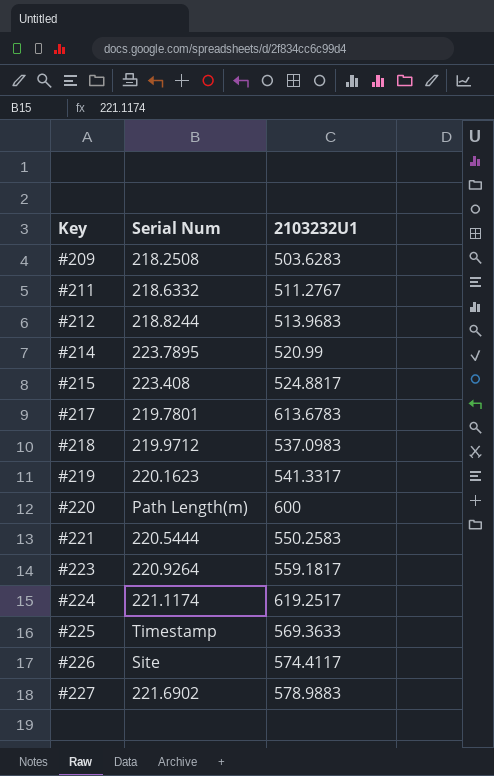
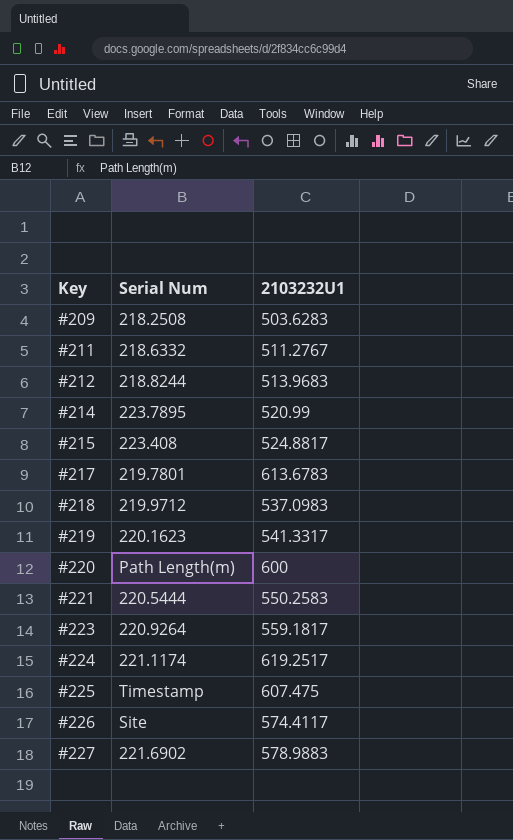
#225 | 2103232U1: 569.3633 -> 607.475

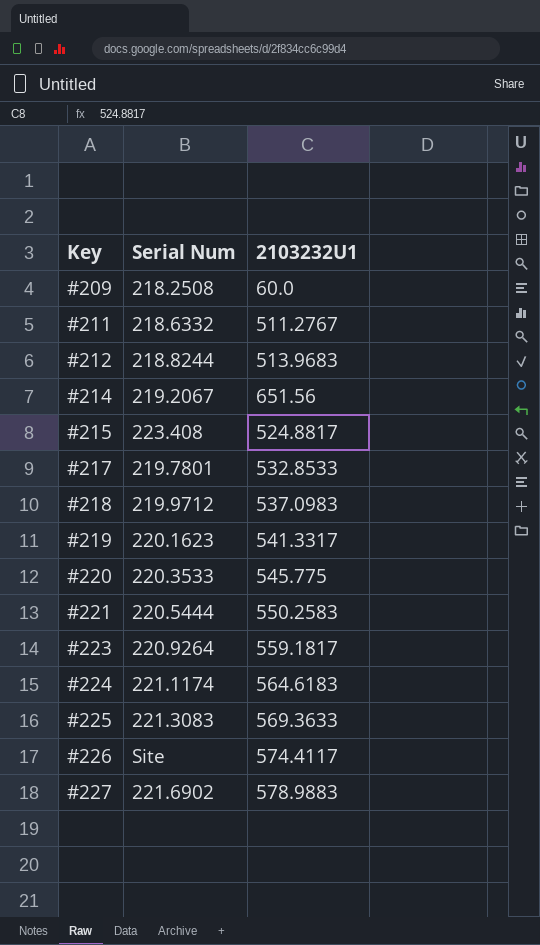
#209 | 2103232U1: 503.6283 -> 60.0
#214 | Serial Num: 223.7895 -> 219.2067
#214 | 2103232U1: 520.99 -> 651.56
#217 | 2103232U1: 613.6783 -> 532.8533
#220 | Serial Num: Path Length(m) -> 220.3533
#220 | 2103232U1: 600 -> 545.775
#224 | 2103232U1: 619.2517 -> 564.6183
#225 | Serial Num: Timestamp -> 221.3083
#225 | 2103232U1: 607.475 -> 569.3633

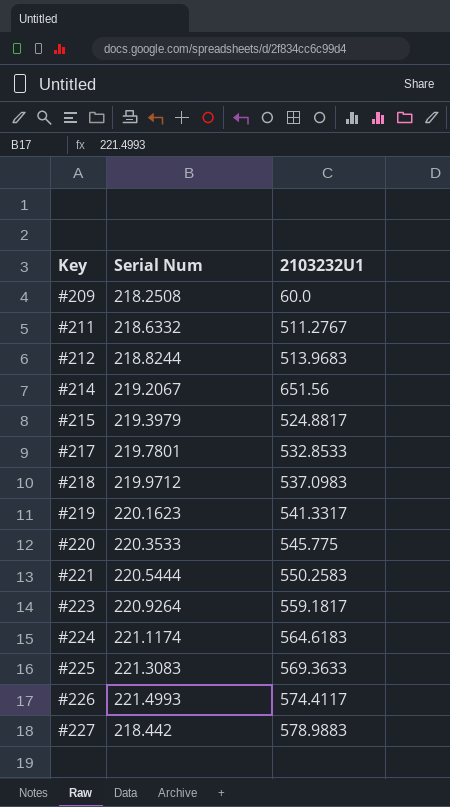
#215 | Serial Num: 223.408 -> 219.3979
#226 | Serial Num: Site -> 221.4993
#227 | Serial Num: 221.6902 -> 218.442

